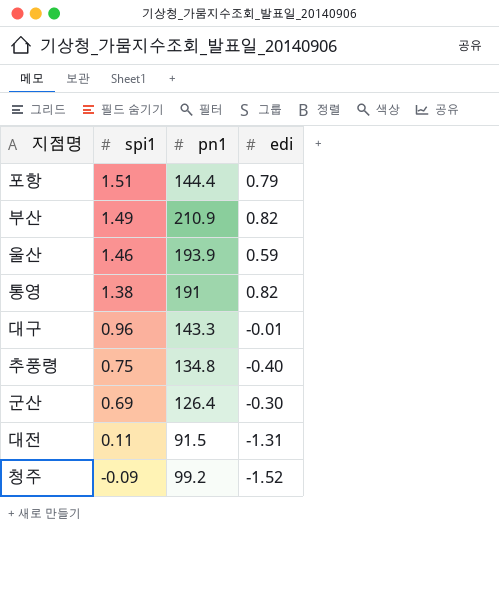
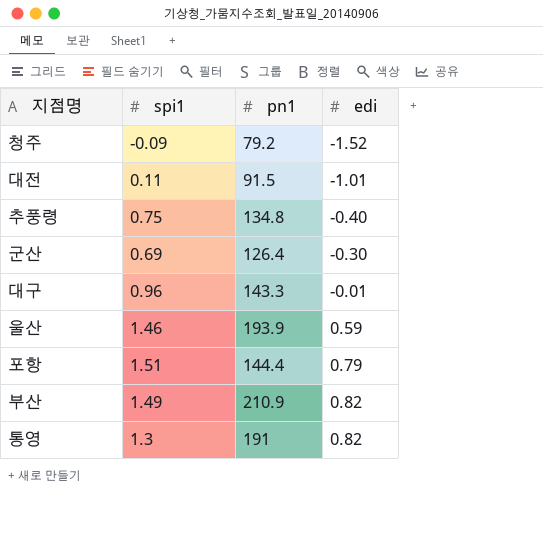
row order: spi1 descending -> edi ascending
청주 | pn1: 99.2 -> 79.2
대전 | edi: -1.31 -> -1.01
통영 | spi1: 1.38 -> 1.3

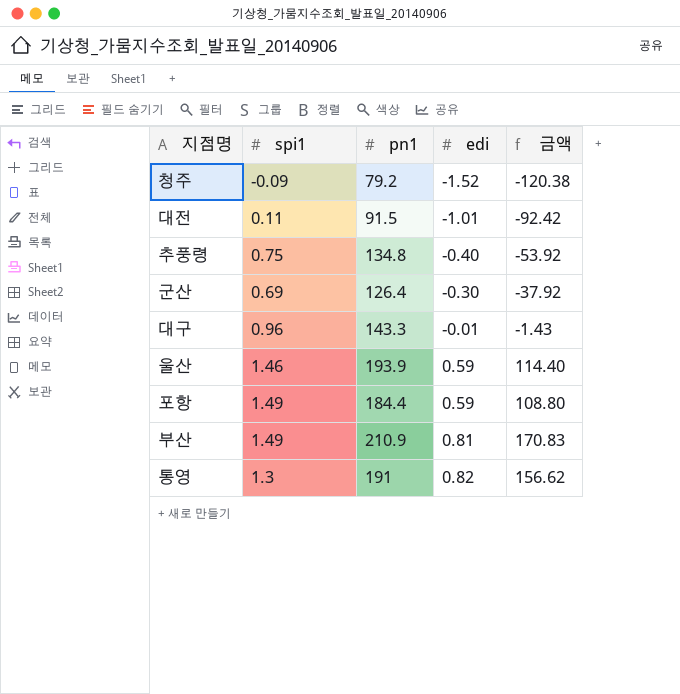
column 금액 | formula: none -> [pn1] * [edi]
포항 | spi1: 1.51 -> 1.49
포항 | pn1: 144.4 -> 184.4
포항 | edi: 0.79 -> 0.59
부산 | edi: 0.82 -> 0.81

